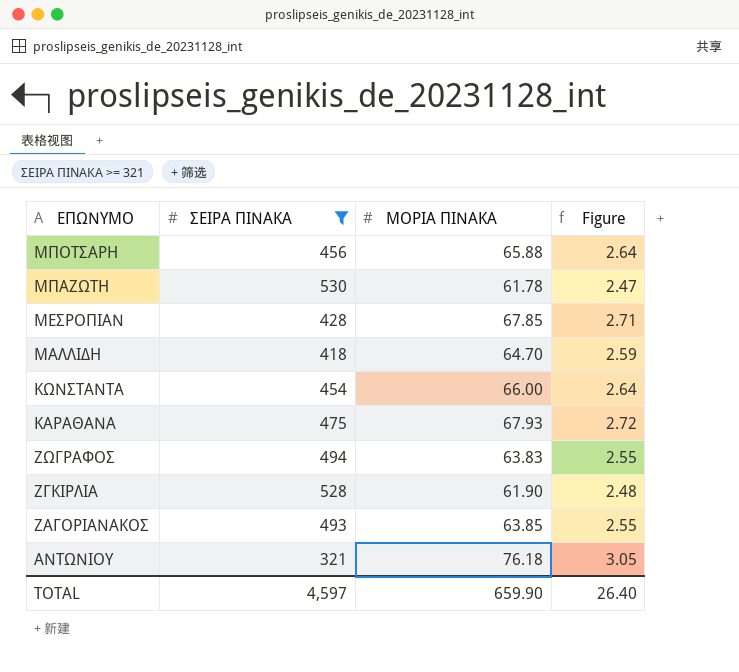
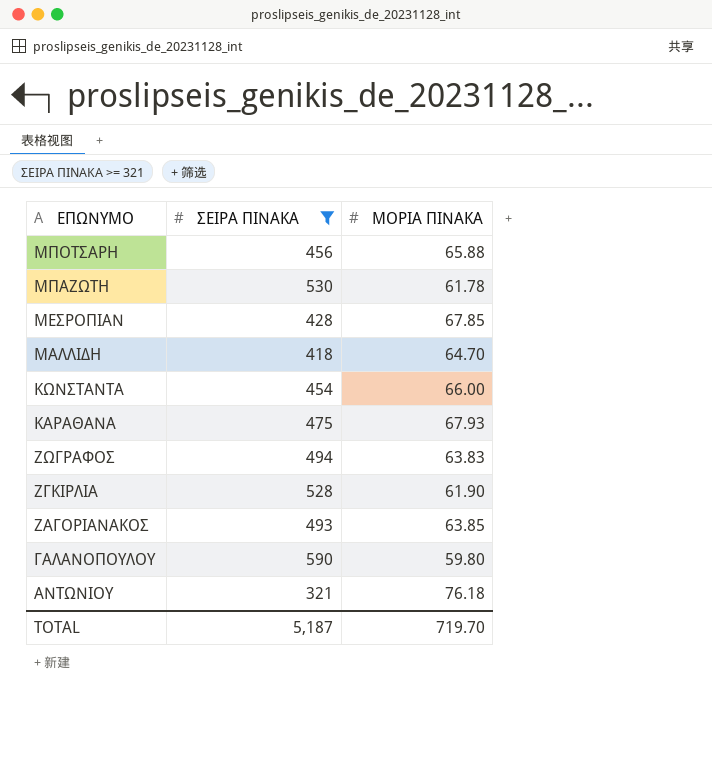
column Figure | formula: [ΜΟΡΙΑ ΠΙΝΑΚΑ] * 0.04 -> none
row ΓΑΛΑΝΟΠΟΥΛΟΥ: none -> 590 | 59.80
TOTAL | ΣΕΙΡΑ ΠΙΝΑΚΑ: 4,597 -> 5,187
TOTAL | ΜΟΡΙΑ ΠΙΝΑΚΑ: 659.90 -> 719.70

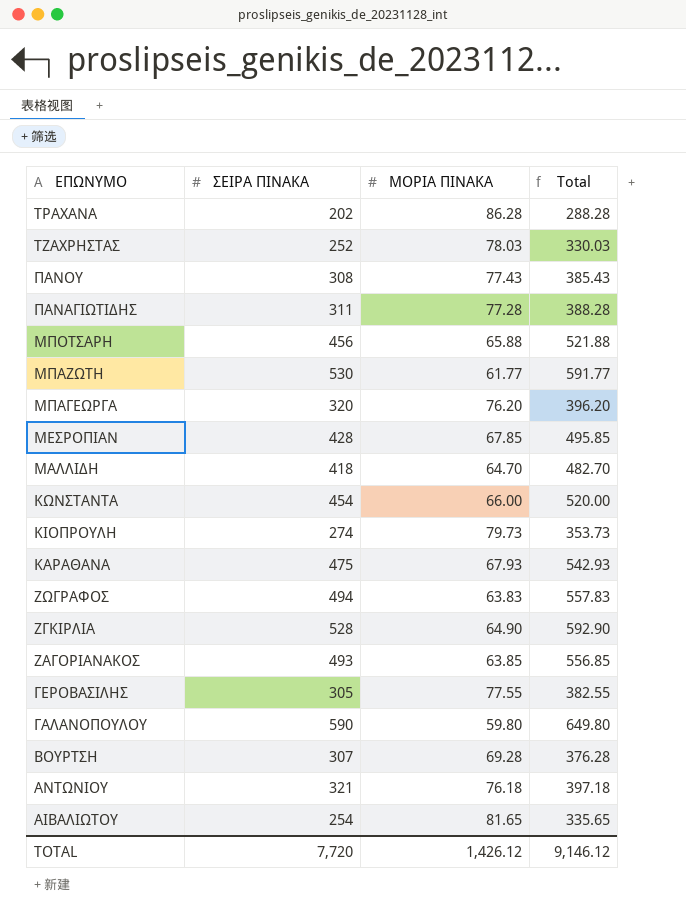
filter: ΣΕΙΡΑ ΠΙΝΑΚΑ >= 321 -> none
column Total | formula: none -> [ΣΕΙΡΑ ΠΙΝΑΚΑ] + [ΜΟΡΙΑ ΠΙΝΑΚΑ]
ΜΠΑΖΩΤΗ | ΜΟΡΙΑ ΠΙΝΑΚΑ: 61.78 -> 61.77
ΖΓΚΙΡΛΙΑ | ΜΟΡΙΑ ΠΙΝΑΚΑ: 61.90 -> 64.90
TOTAL | ΣΕΙΡΑ ΠΙΝΑΚΑ: 5,187 -> 7,720
TOTAL | ΜΟΡΙΑ ΠΙΝΑΚΑ: 719.70 -> 1,426.12

